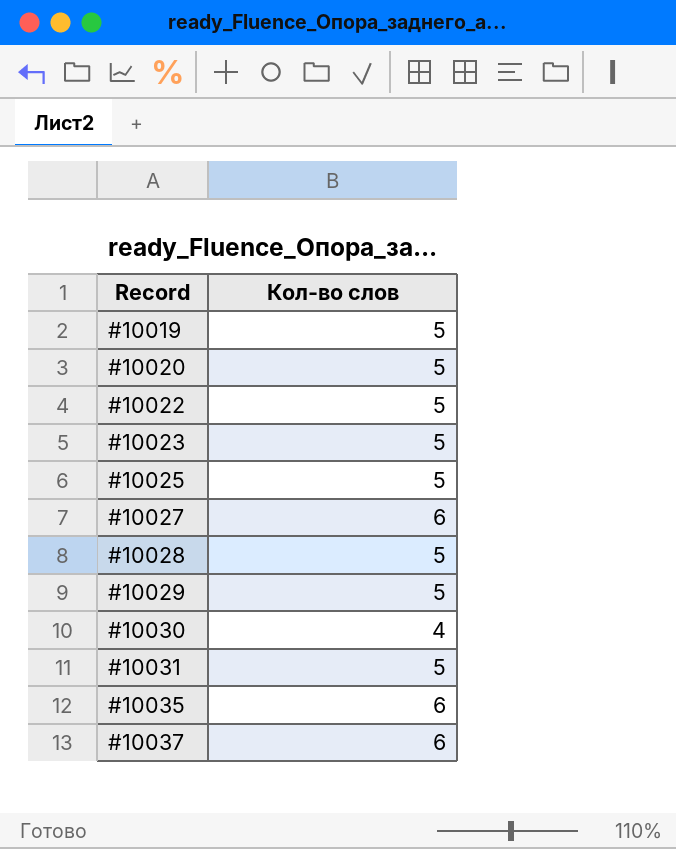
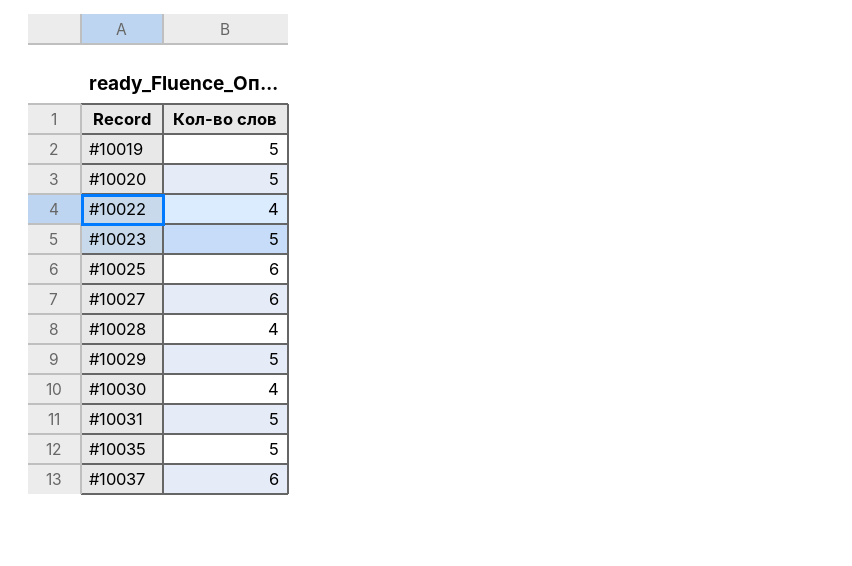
#10022 | Кол-во слов: 5 -> 4
#10025 | Кол-во слов: 5 -> 6
#10028 | Кол-во слов: 5 -> 4
#10035 | Кол-во слов: 6 -> 5

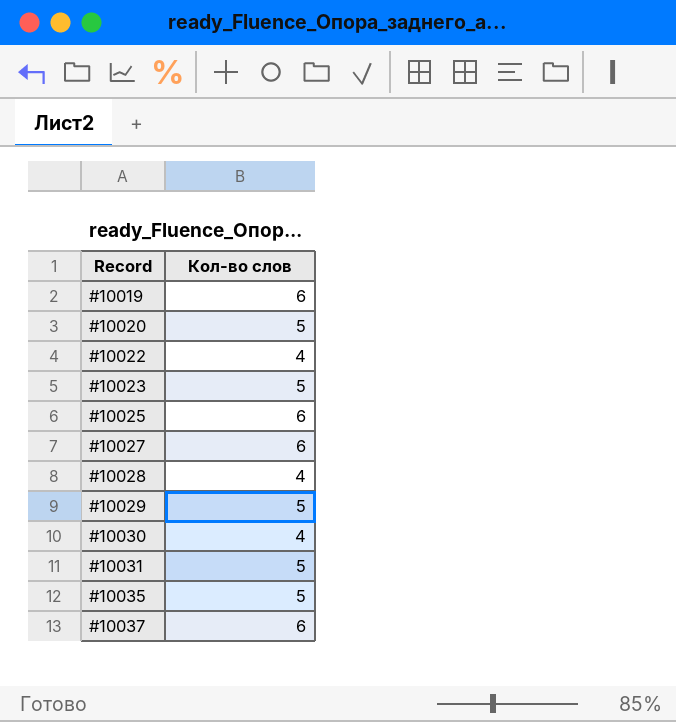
#10019 | Кол-во слов: 5 -> 6

